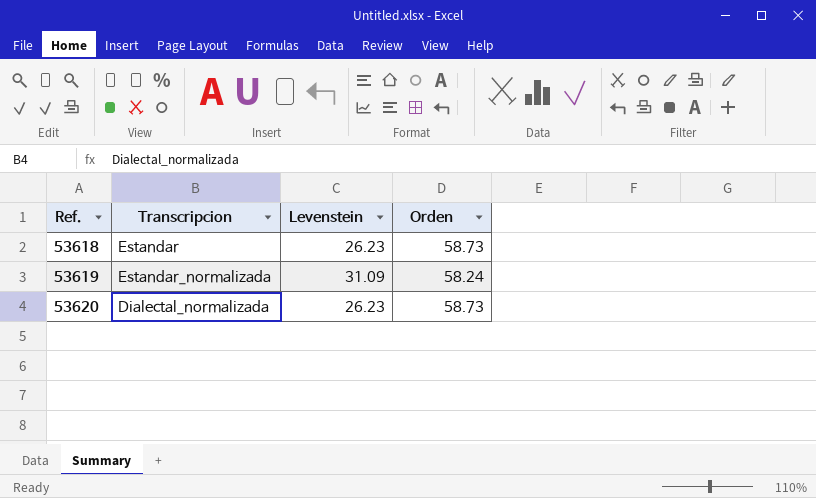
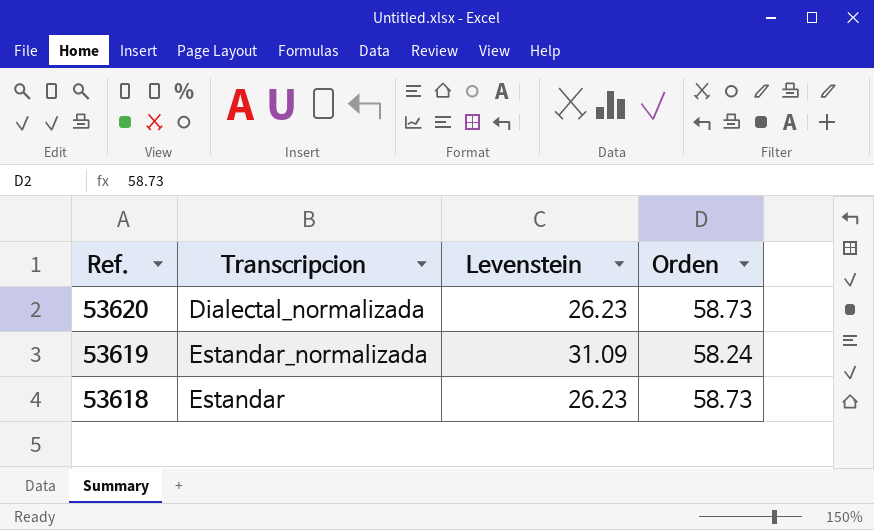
row order: Ref. ascending -> Ref. descending

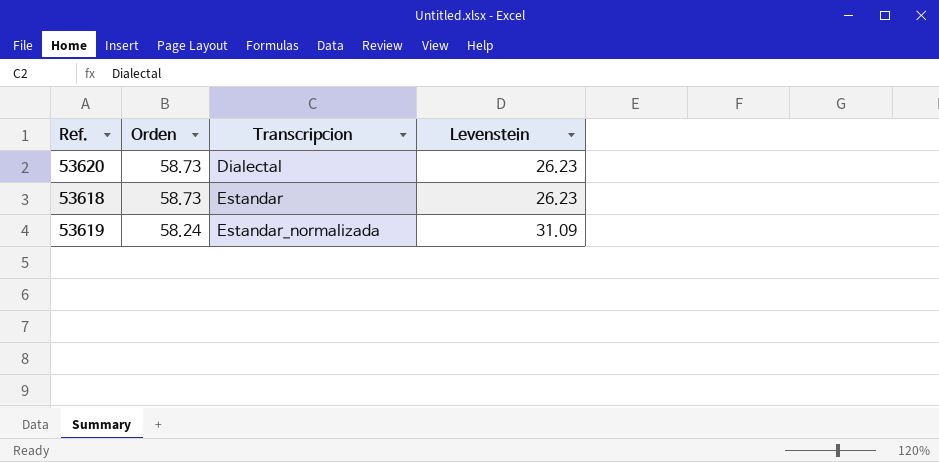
row order: Ref. descending -> Orden descending
column Orden | position: 4 -> 2
53620 | Transcripcion: Dialectal_normalizada -> Dialectal

